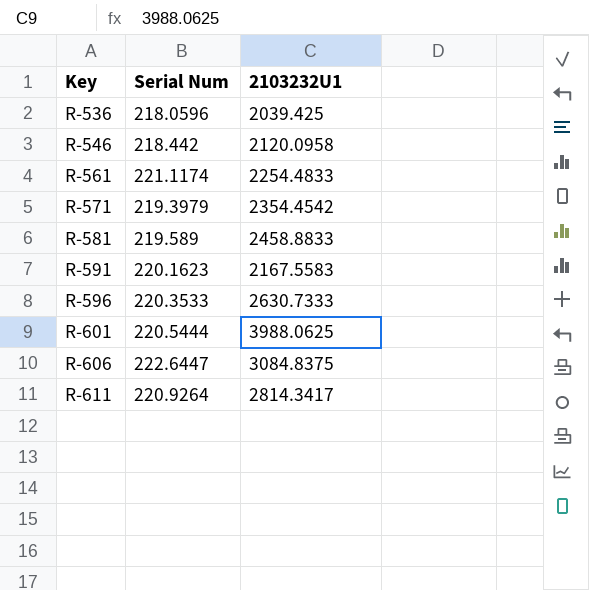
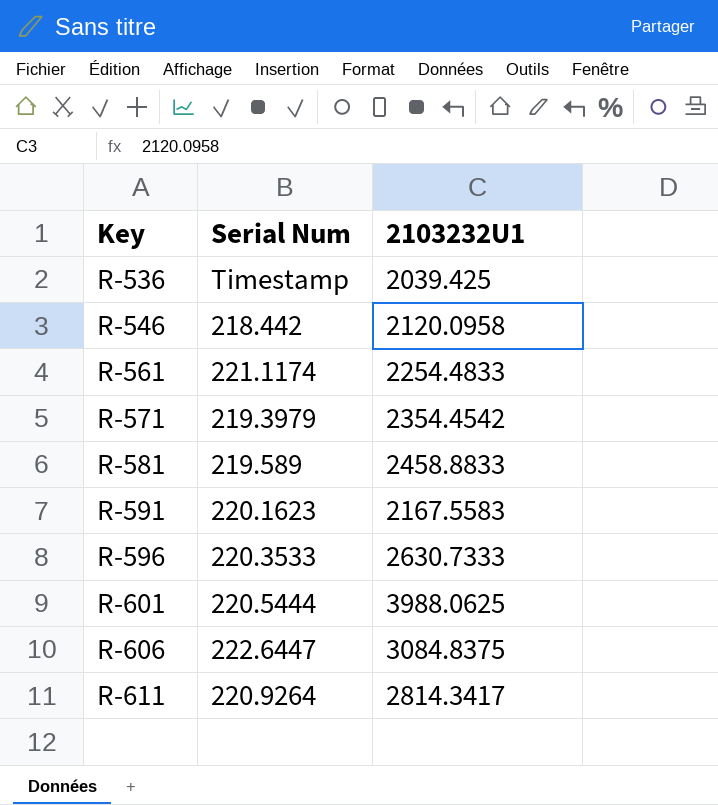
R-536 | Serial Num: 218.0596 -> Timestamp

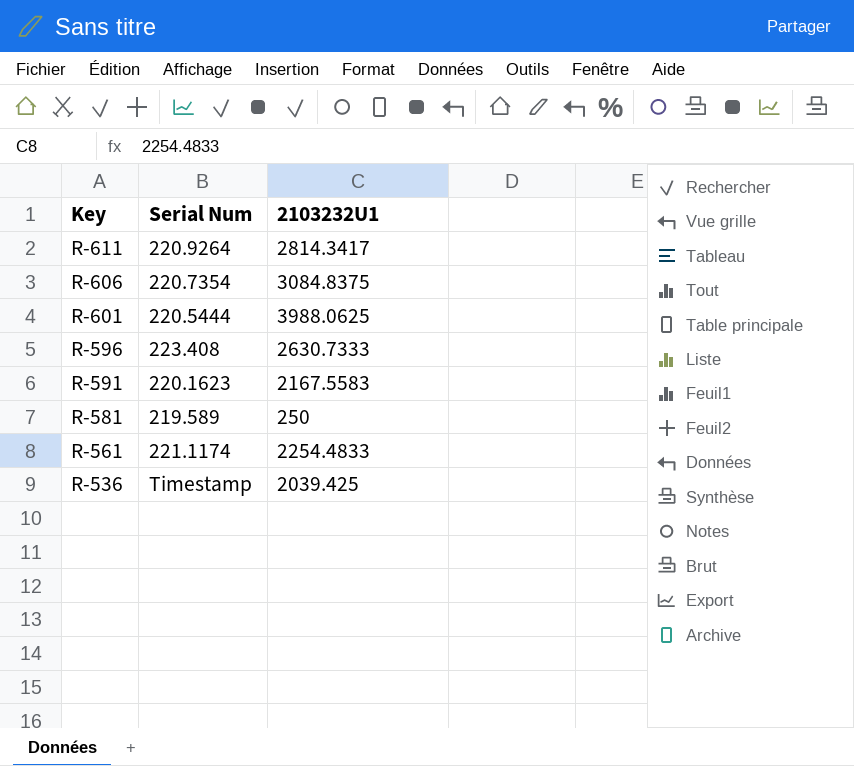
row order: Key ascending -> Key descending
row R-546: 218.442 | 2120.0958 -> none
row R-571: 219.3979 | 2354.4542 -> none
R-606 | Serial Num: 222.6447 -> 220.7354
R-596 | Serial Num: 220.3533 -> 223.408
R-581 | 2103232U1: 2458.8833 -> 250

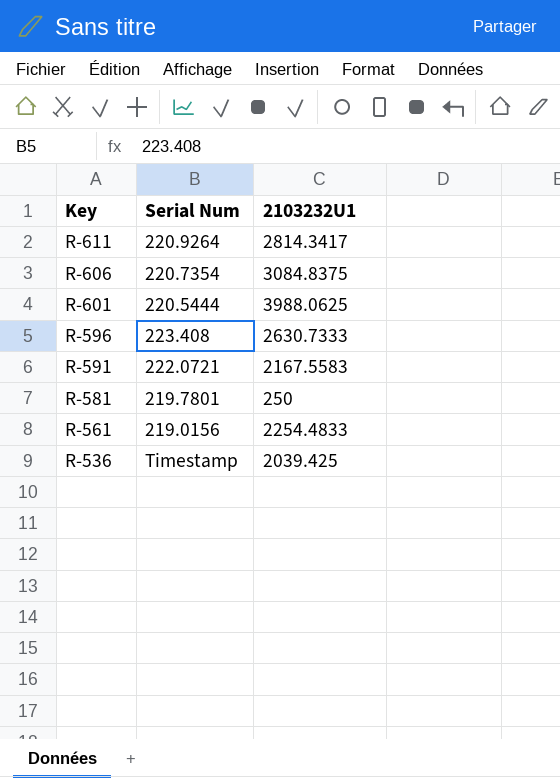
R-591 | Serial Num: 220.1623 -> 222.0721
R-581 | Serial Num: 219.589 -> 219.7801
R-561 | Serial Num: 221.1174 -> 219.0156

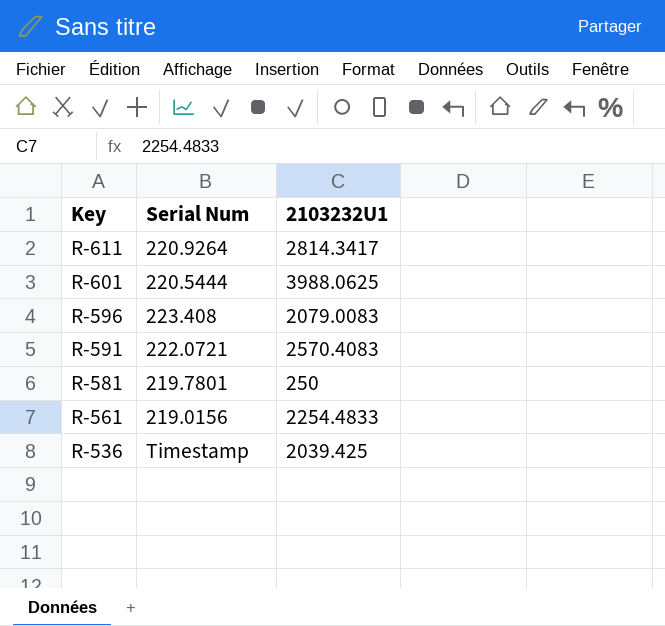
row R-606: 220.7354 | 3084.8375 -> none
R-596 | 2103232U1: 2630.7333 -> 2079.0083
R-591 | 2103232U1: 2167.5583 -> 2570.4083

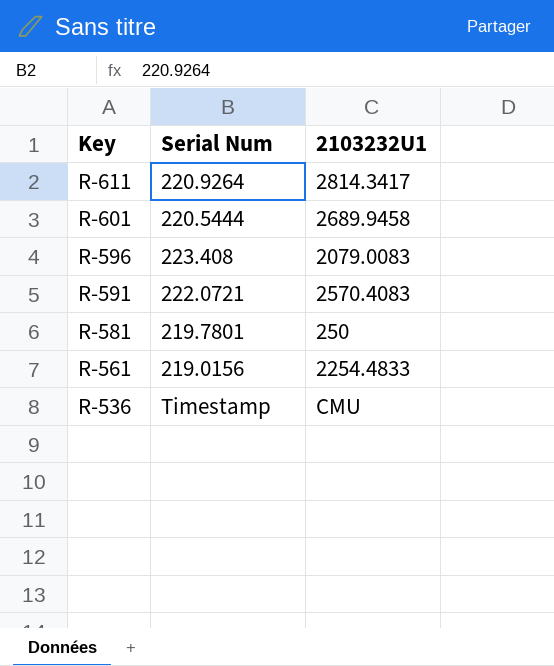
R-601 | 2103232U1: 3988.0625 -> 2689.9458
R-536 | 2103232U1: 2039.425 -> CMU

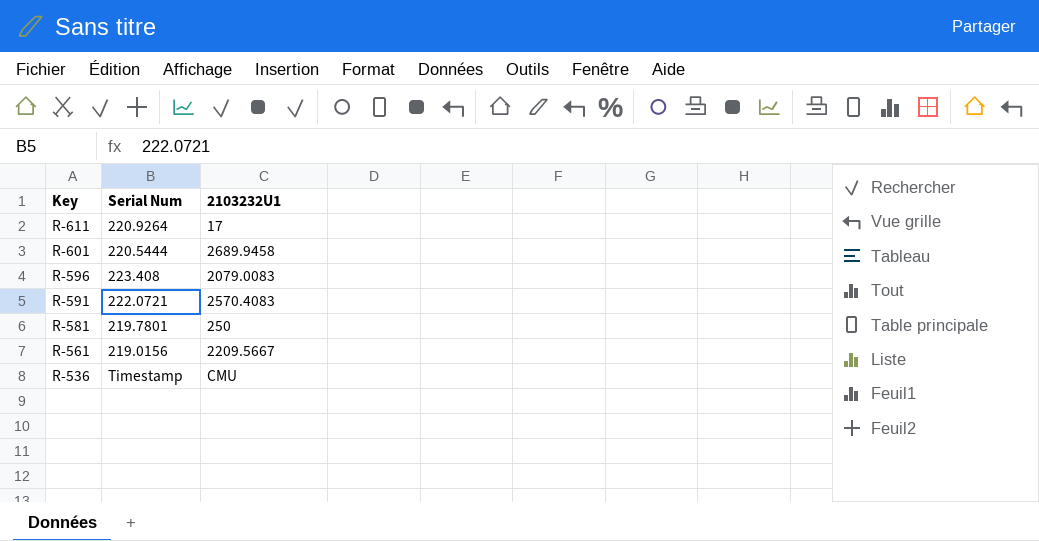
R-611 | 2103232U1: 2814.3417 -> 17
R-561 | 2103232U1: 2254.4833 -> 2209.5667

